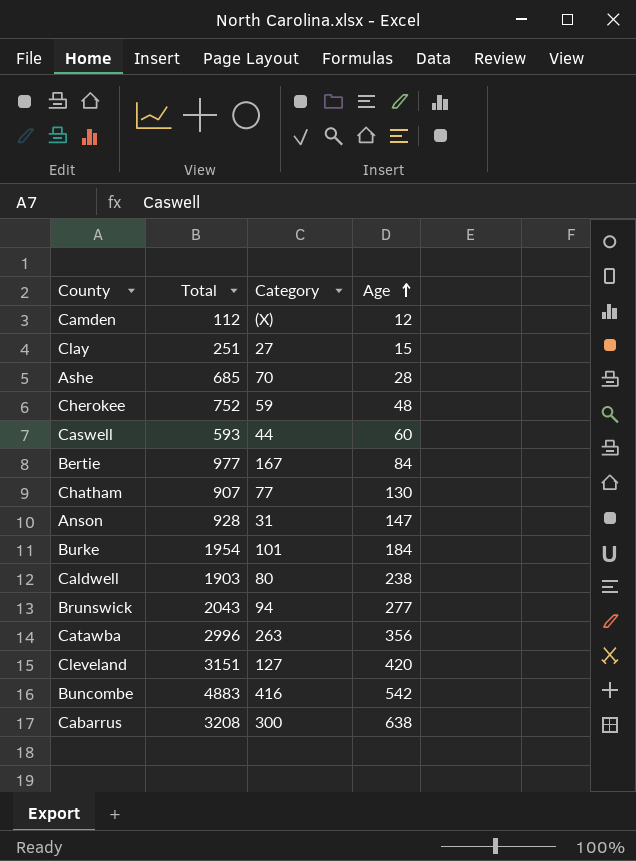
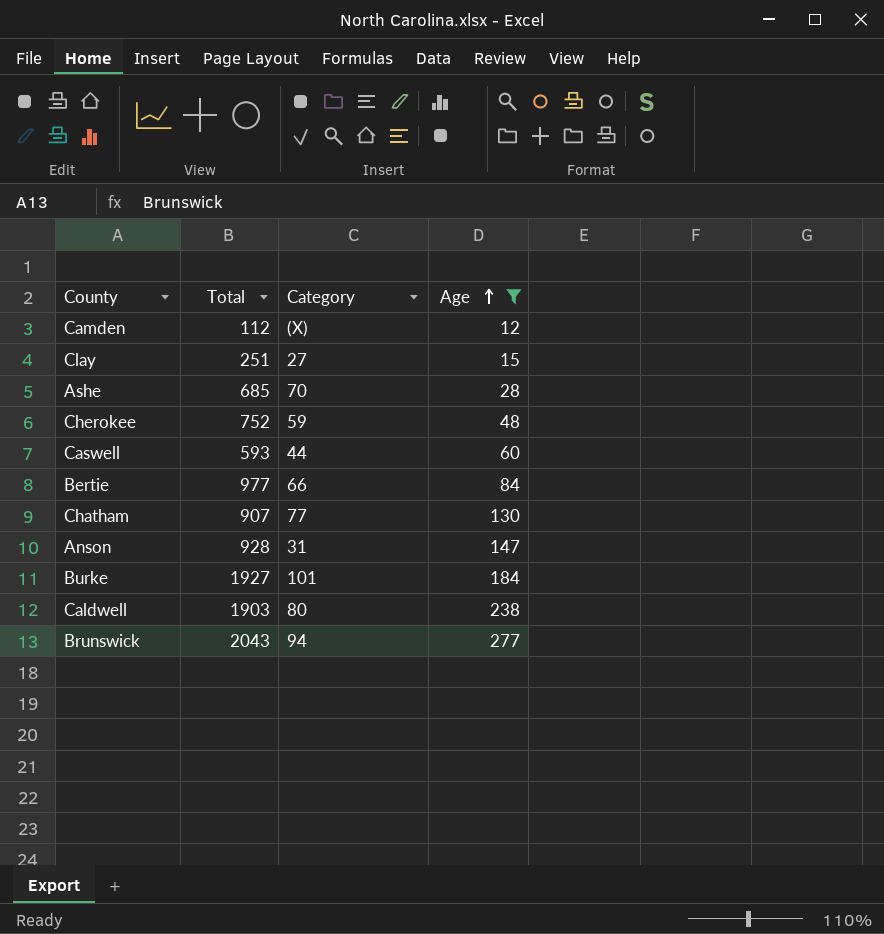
filter: none -> Age <= 277
Bertie | Category: 167 -> 66
Burke | Total: 1954 -> 1927

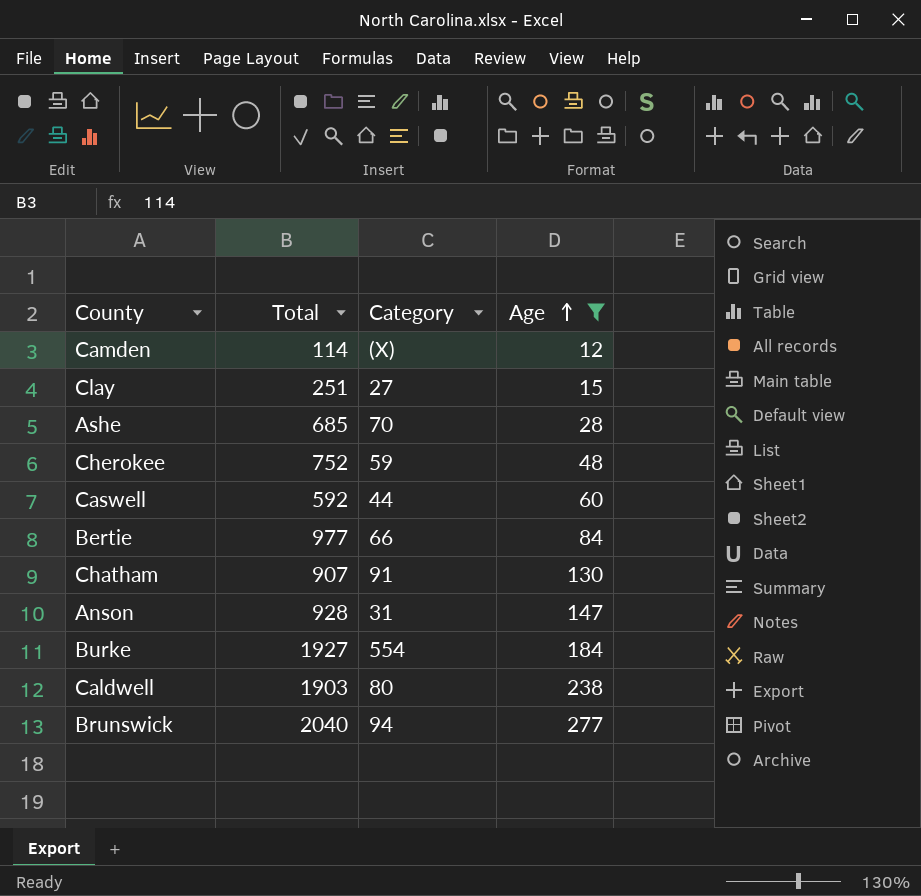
Camden | Total: 112 -> 114
Caswell | Total: 593 -> 592
Chatham | Category: 77 -> 91
Burke | Category: 101 -> 554
Brunswick | Total: 2043 -> 2040

